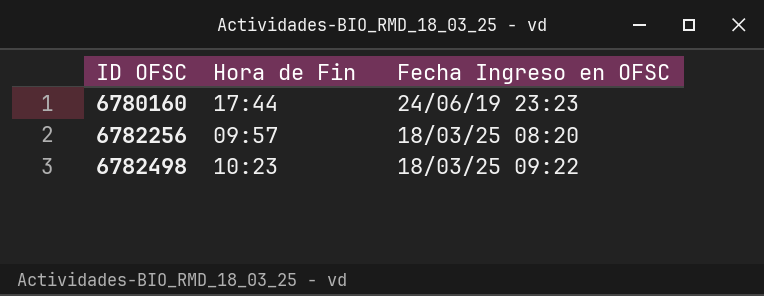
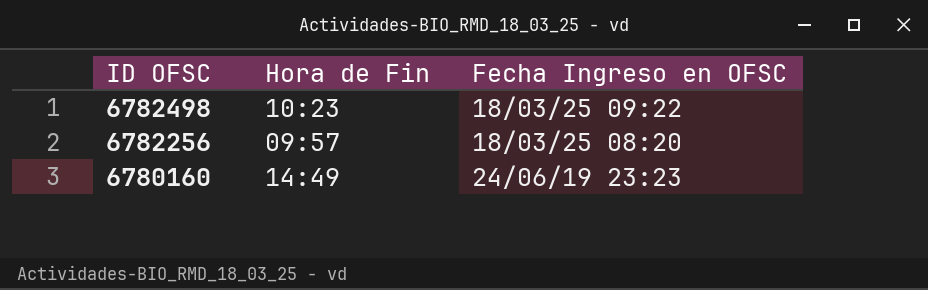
row order: ID OFSC ascending -> ID OFSC descending
6780160 | Hora de Fin: 17:44 -> 14:49

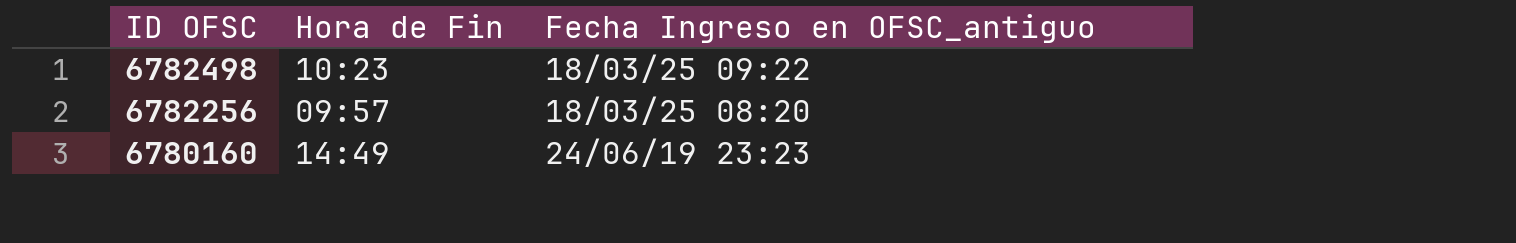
column name: Fecha Ingreso en OFSC -> Fecha Ingreso en OFSC_antiguo

